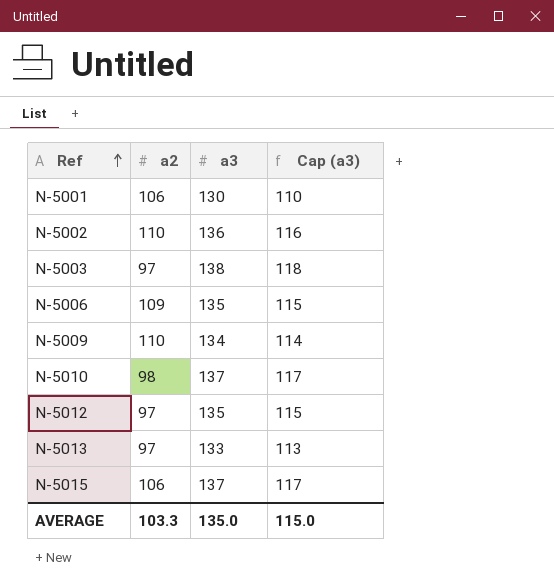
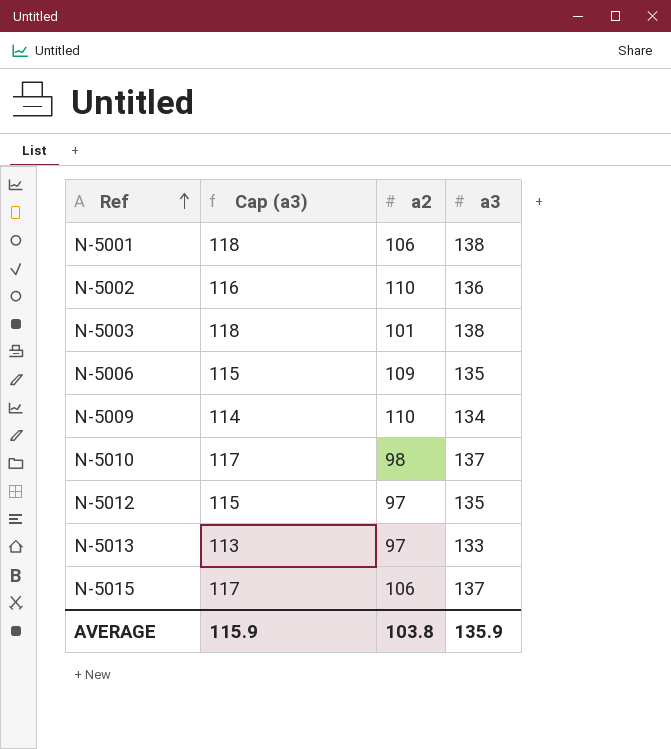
column Cap (a3) | position: 4 -> 2
N-5001 | Cap (a3): 110 -> 118
N-5001 | a3: 130 -> 138
N-5003 | a2: 97 -> 101
AVERAGE | Cap (a3): 115.0 -> 115.9
AVERAGE | a2: 103.3 -> 103.8
AVERAGE | a3: 135.0 -> 135.9

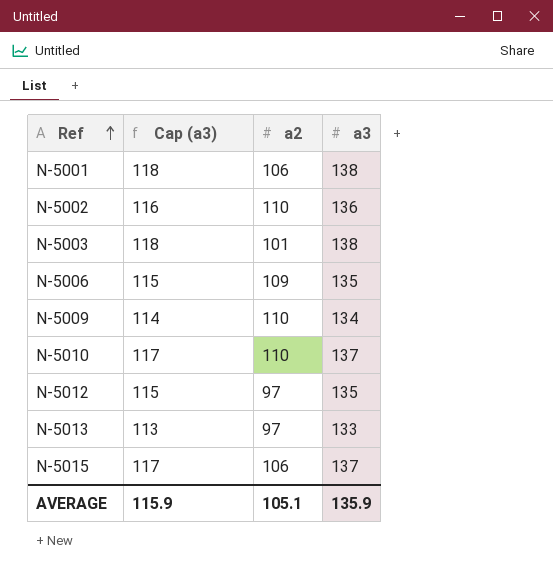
N-5010 | a2: 98 -> 110
AVERAGE | a2: 103.8 -> 105.1

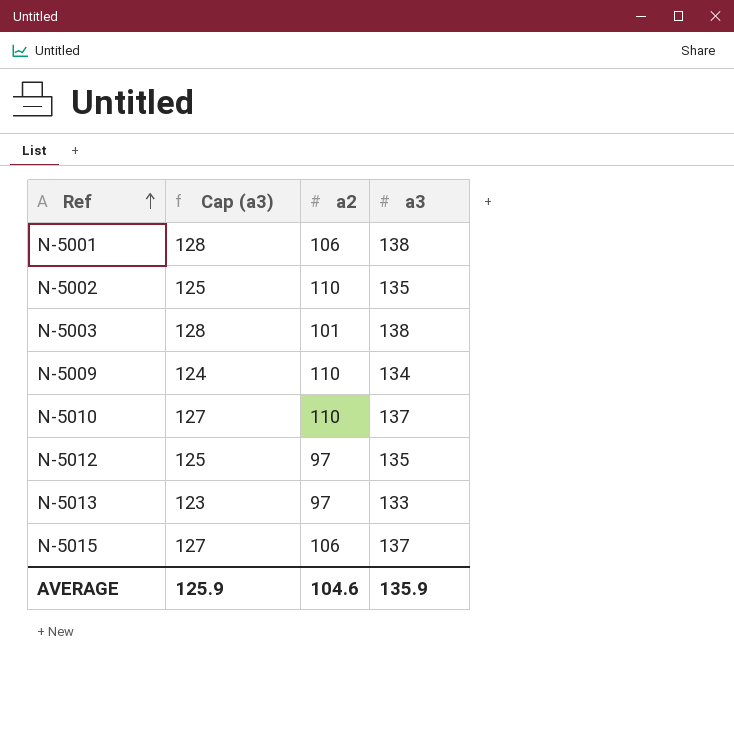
column Cap (a3) | formula: [a3] - 20 -> [a3] - 10
row N-5006: 115 | 109 | 135 -> none
N-5002 | a3: 136 -> 135
AVERAGE | Cap (a3): 115.9 -> 125.9
AVERAGE | a2: 105.1 -> 104.6

